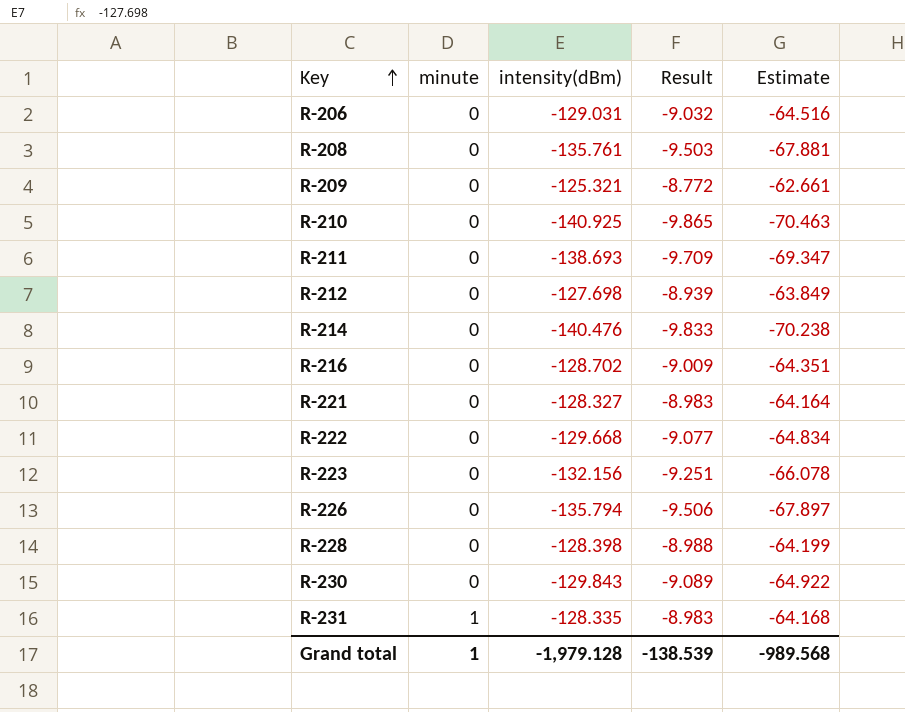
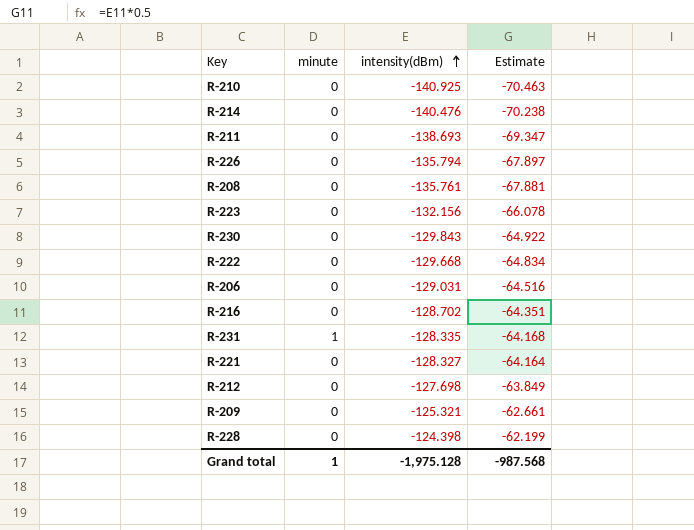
row order: Key ascending -> intensity(dBm) ascending
column Result | formula: [intensity(dBm)] * 0.07 -> none
R-228 | intensity(dBm): -128.398 -> -124.398
R-228 | Estimate: -64.199 -> -62.199
Grand total | intensity(dBm): -1,979.128 -> -1,975.128
Grand total | Estimate: -989.568 -> -987.568

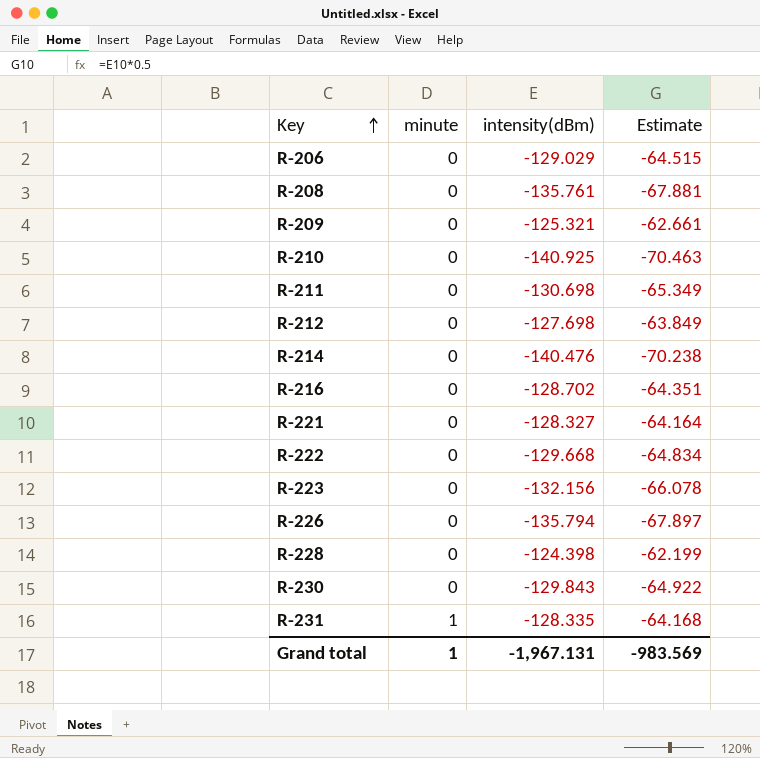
row order: intensity(dBm) ascending -> Key ascending
R-206 | intensity(dBm): -129.031 -> -129.029
R-206 | Estimate: -64.516 -> -64.515
R-211 | intensity(dBm): -138.693 -> -130.698
R-211 | Estimate: -69.347 -> -65.349
Grand total | intensity(dBm): -1,975.128 -> -1,967.131
Grand total | Estimate: -987.568 -> -983.569

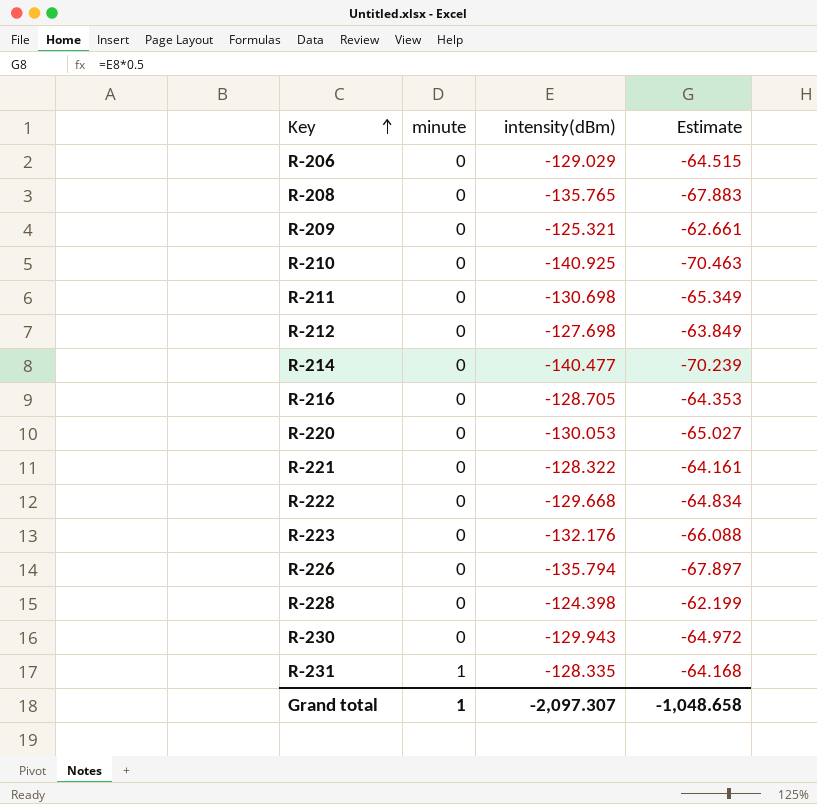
R-208 | intensity(dBm): -135.761 -> -135.765
R-208 | Estimate: -67.881 -> -67.883
R-214 | intensity(dBm): -140.476 -> -140.477
R-214 | Estimate: -70.238 -> -70.239
R-216 | intensity(dBm): -128.702 -> -128.705
R-216 | Estimate: -64.351 -> -64.353
row R-220: none -> 0 | -130.053 | -65.027
R-221 | intensity(dBm): -128.327 -> -128.322
R-221 | Estimate: -64.164 -> -64.161
R-223 | intensity(dBm): -132.156 -> -132.176
R-223 | Estimate: -66.078 -> -66.088
R-230 | intensity(dBm): -129.843 -> -129.943
R-230 | Estimate: -64.922 -> -64.972
Grand total | intensity(dBm): -1,967.131 -> -2,097.307
Grand total | Estimate: -983.569 -> -1,048.658

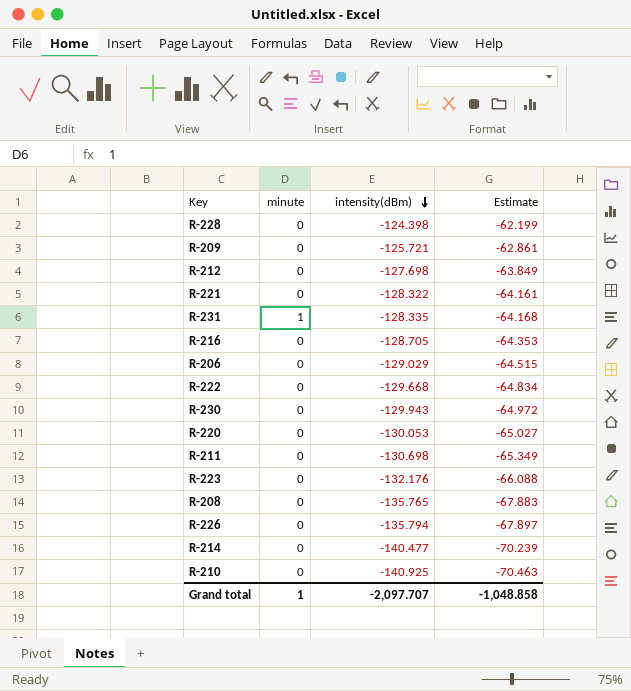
row order: Key ascending -> intensity(dBm) descending
R-209 | intensity(dBm): -125.321 -> -125.721
R-209 | Estimate: -62.661 -> -62.861
Grand total | intensity(dBm): -2,097.307 -> -2,097.707
Grand total | Estimate: -1,048.658 -> -1,048.858

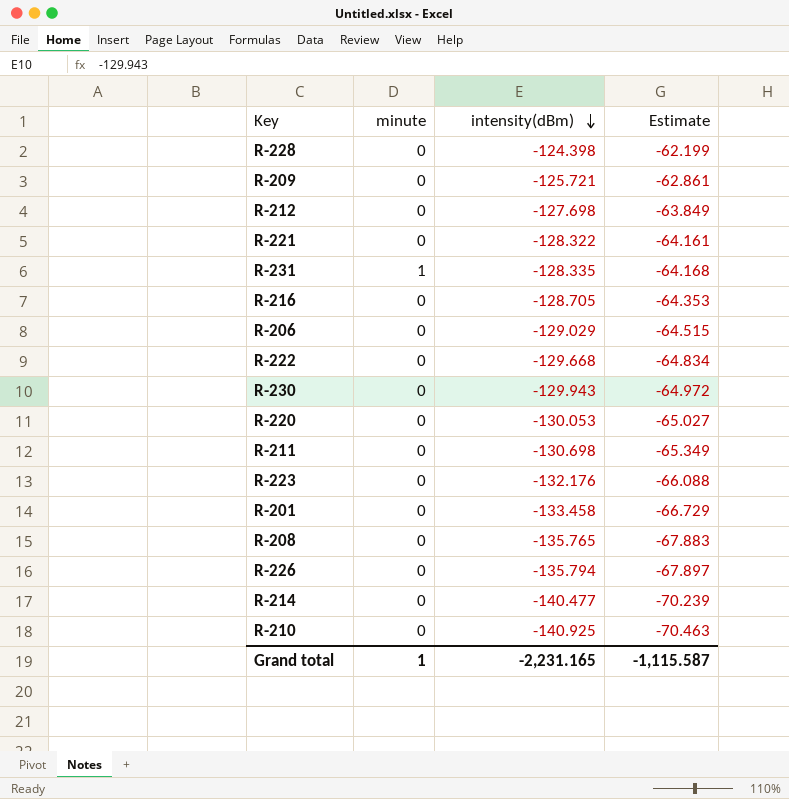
row R-201: none -> 0 | -133.458 | -66.729
Grand total | intensity(dBm): -2,097.707 -> -2,231.165
Grand total | Estimate: -1,048.858 -> -1,115.587

